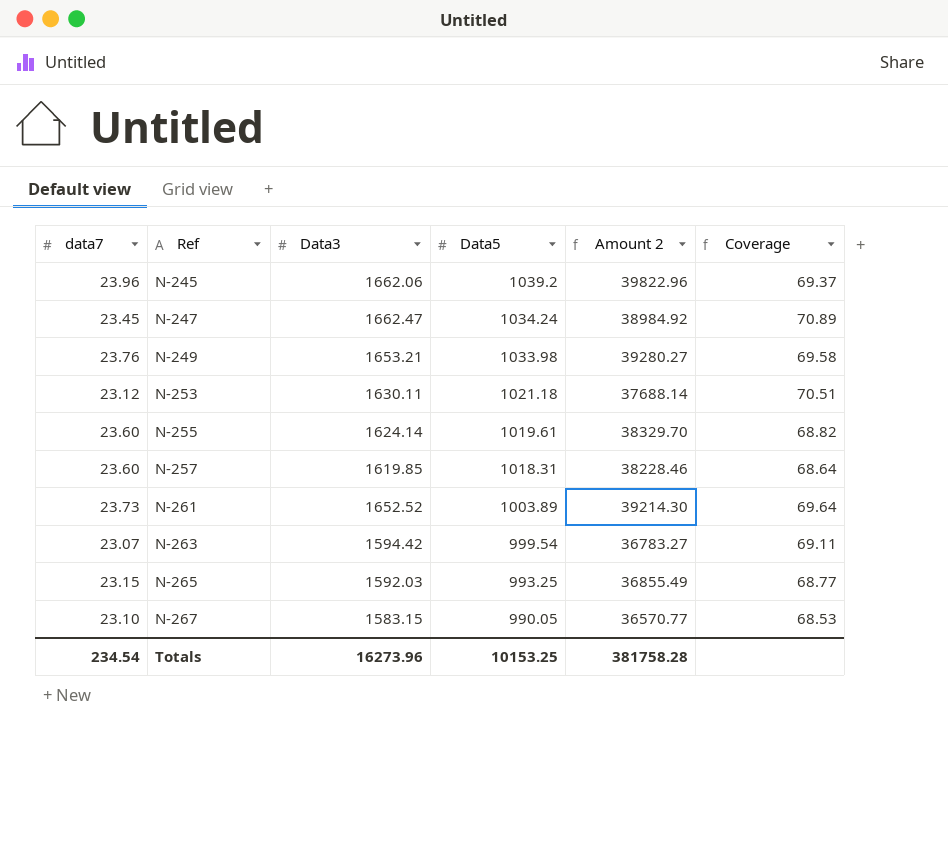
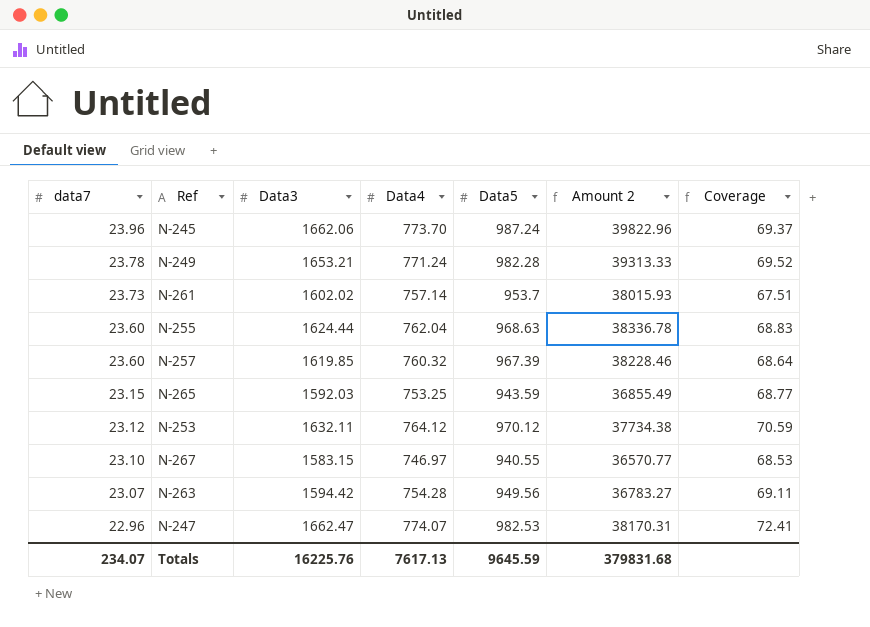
row order: Ref ascending -> data7 descending
column Data4 | position: none -> 4
N-245 | Data5: 1039.2 -> 987.24
N-249 | data7: 23.76 -> 23.78
N-249 | Data5: 1033.98 -> 982.28
N-249 | Amount 2: 39280.27 -> 39313.33
N-249 | Coverage: 69.58 -> 69.52
N-261 | Data3: 1652.52 -> 1602.02
N-261 | Data5: 1003.89 -> 953.7
N-261 | Amount 2: 39214.30 -> 38015.93
N-261 | Coverage: 69.64 -> 67.51
N-255 | Data3: 1624.14 -> 1624.44
N-255 | Data5: 1019.61 -> 968.63
N-255 | Amount 2: 38329.70 -> 38336.78
N-255 | Coverage: 68.82 -> 68.83
N-257 | Data5: 1018.31 -> 967.39
N-265 | Data5: 993.25 -> 943.59
N-253 | Data3: 1630.11 -> 1632.11
N-253 | Data5: 1021.18 -> 970.12
N-253 | Amount 2: 37688.14 -> 37734.38
N-253 | Coverage: 70.51 -> 70.59
N-267 | Data5: 990.05 -> 940.55
N-263 | Data5: 999.54 -> 949.56
N-247 | data7: 23.45 -> 22.96
N-247 | Data5: 1034.24 -> 982.53
N-247 | Amount 2: 38984.92 -> 38170.31
N-247 | Coverage: 70.89 -> 72.41
Totals | data7: 234.54 -> 234.07
Totals | Data3: 16273.96 -> 16225.76
Totals | Data5: 10153.25 -> 9645.59
Totals | Amount 2: 381758.28 -> 379831.68

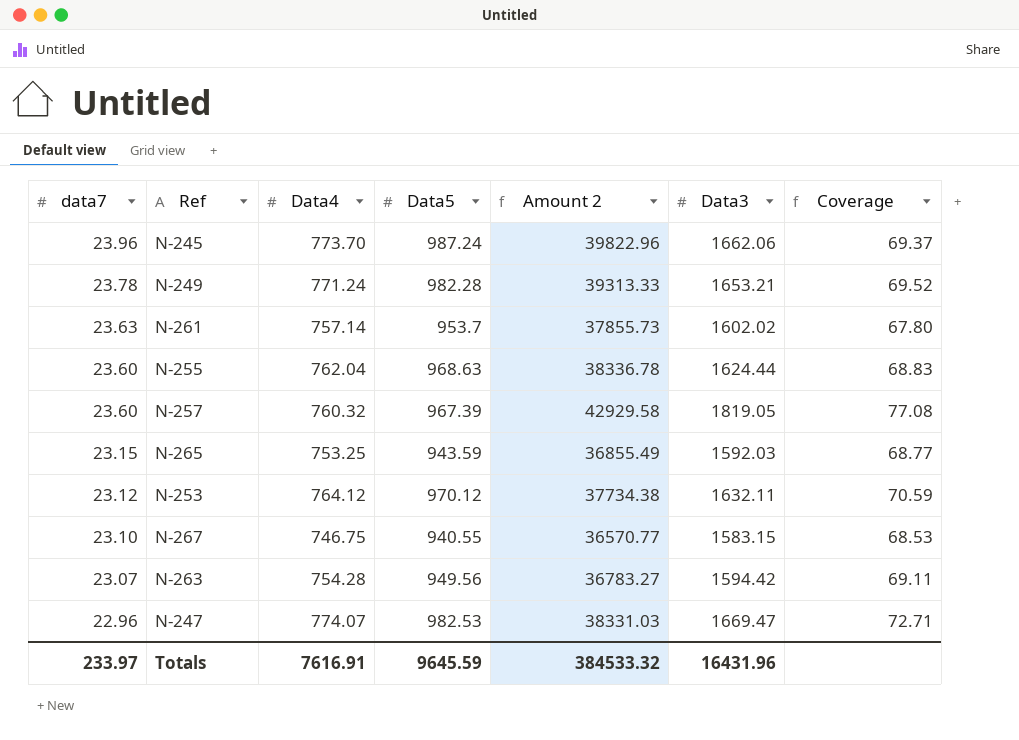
column Data3 | position: 3 -> 6
N-261 | data7: 23.73 -> 23.63
N-261 | Amount 2: 38015.93 -> 37855.73
N-261 | Coverage: 67.51 -> 67.80
N-257 | Amount 2: 38228.46 -> 42929.58
N-257 | Data3: 1619.85 -> 1819.05
N-257 | Coverage: 68.64 -> 77.08
N-267 | Data4: 746.97 -> 746.75
N-247 | Amount 2: 38170.31 -> 38331.03
N-247 | Data3: 1662.47 -> 1669.47
N-247 | Coverage: 72.41 -> 72.71
Totals | data7: 234.07 -> 233.97
Totals | Data4: 7617.13 -> 7616.91
Totals | Amount 2: 379831.68 -> 384533.32
Totals | Data3: 16225.76 -> 16431.96

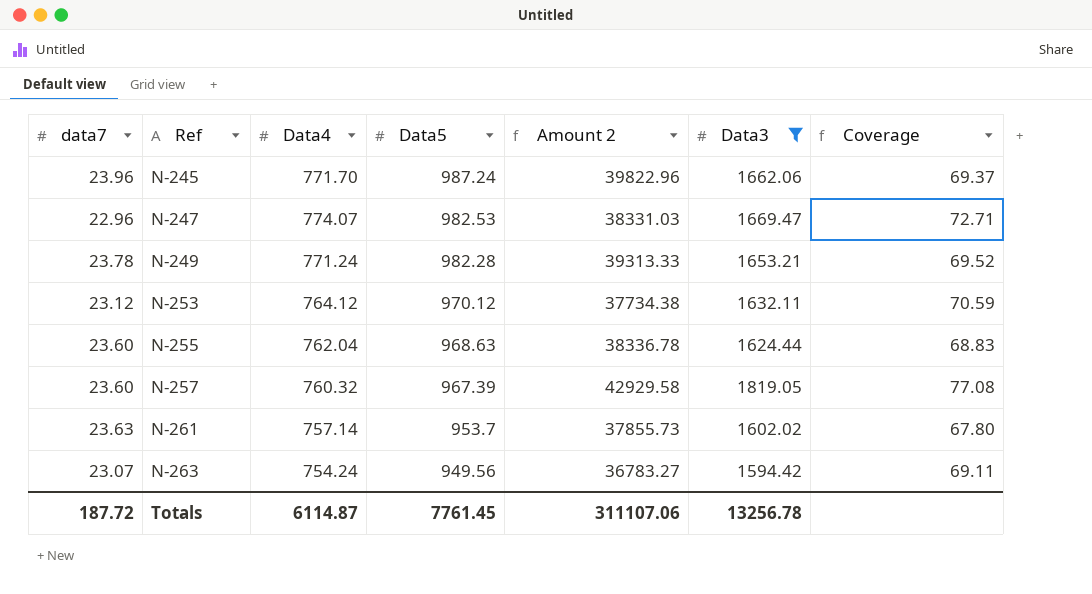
filter: none -> Data3 >= 1594.42
row order: data7 descending -> Ref ascending
N-245 | Data4: 773.70 -> 771.70
N-263 | Data4: 754.28 -> 754.24
Totals | data7: 233.97 -> 187.72
Totals | Data4: 7616.91 -> 6114.87
Totals | Data5: 9645.59 -> 7761.45
Totals | Amount 2: 384533.32 -> 311107.06
Totals | Data3: 16431.96 -> 13256.78

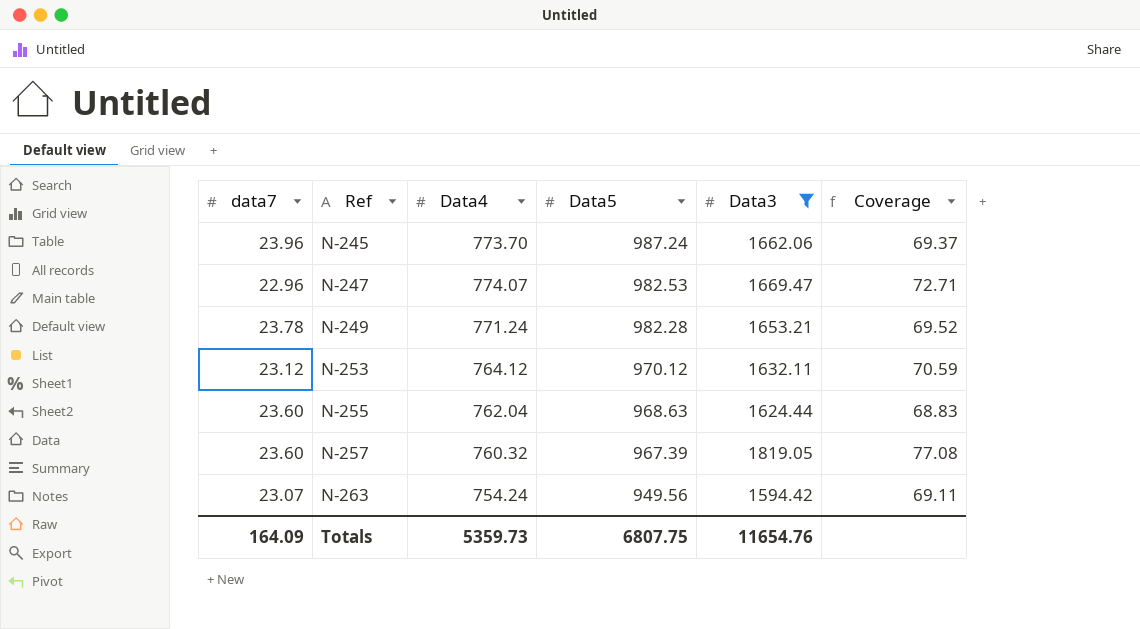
column Amount 2 | formula: [data7] * [Data3] -> none
row N-261: 23.63 | 757.14 | 953.7 | 37855.73 | 1602.02 | 67.80 -> none
N-245 | Data4: 771.70 -> 773.70
Totals | data7: 187.72 -> 164.09
Totals | Data4: 6114.87 -> 5359.73
Totals | Data5: 7761.45 -> 6807.75
Totals | Data3: 13256.78 -> 11654.76

